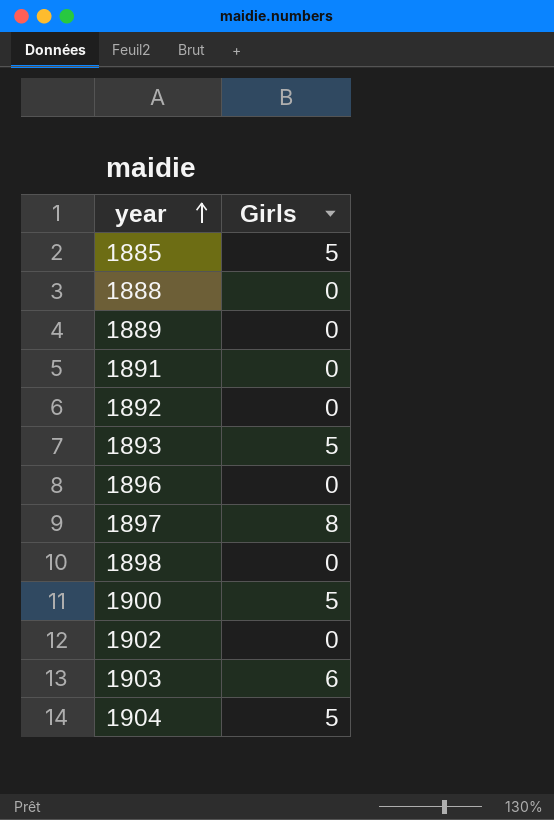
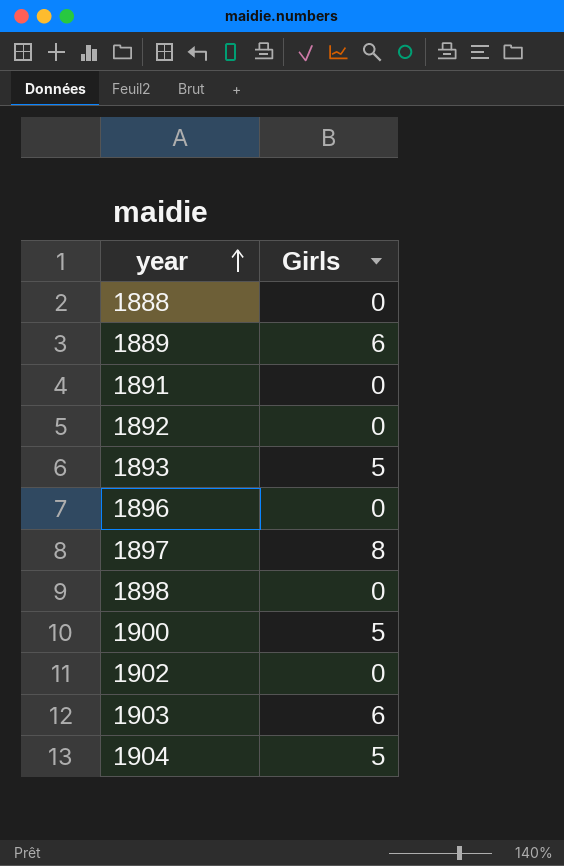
row 1885: 5 -> none
1889 | Girls: 0 -> 6

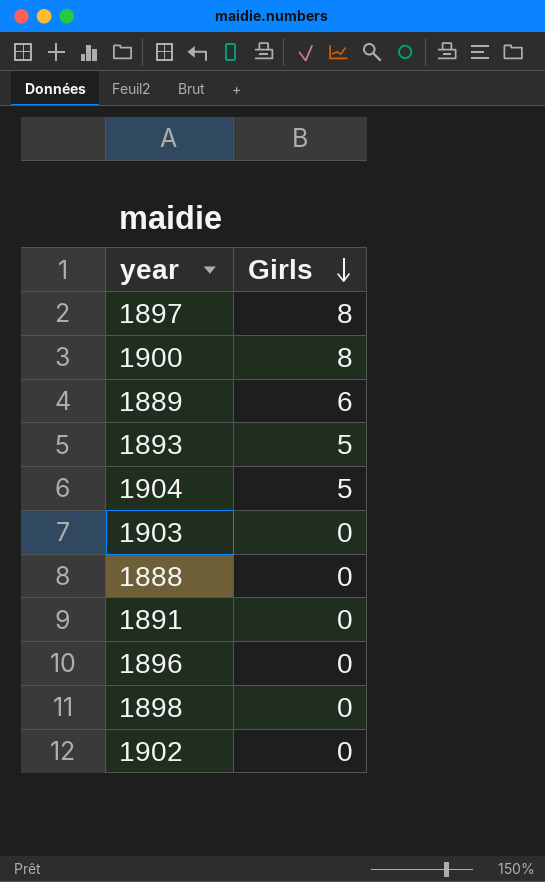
row order: year ascending -> Girls descending
row 1892: 0 -> none
1900 | Girls: 5 -> 8
1903 | Girls: 6 -> 0

